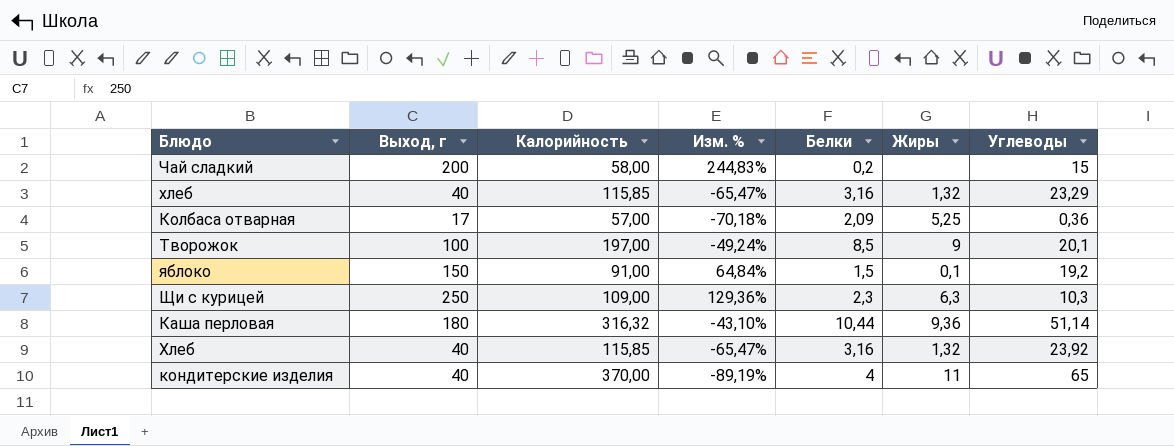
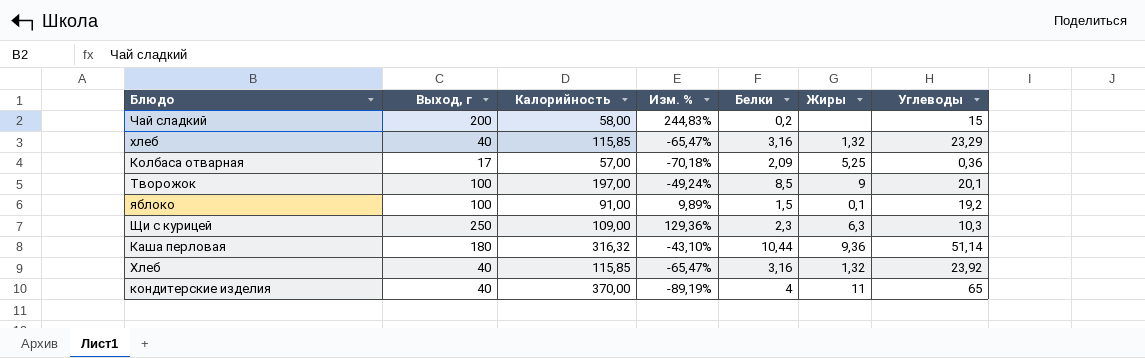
яблоко | Выход, г: 150 -> 100
яблоко | Изм. %: 64,84% -> 9,89%

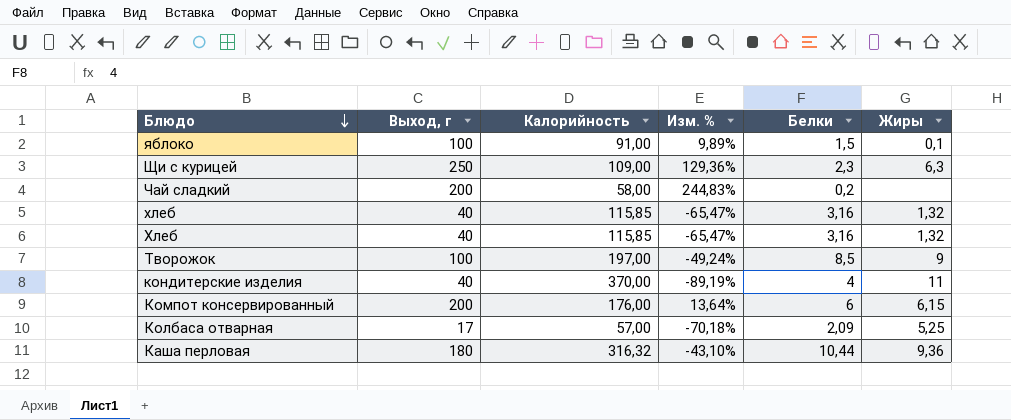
row order: none -> Блюдо descending
column Углеводы | position: 7 -> none
row Компот консервированный: none -> 200 | 176,00 | 13,64% | 6 | 6,15

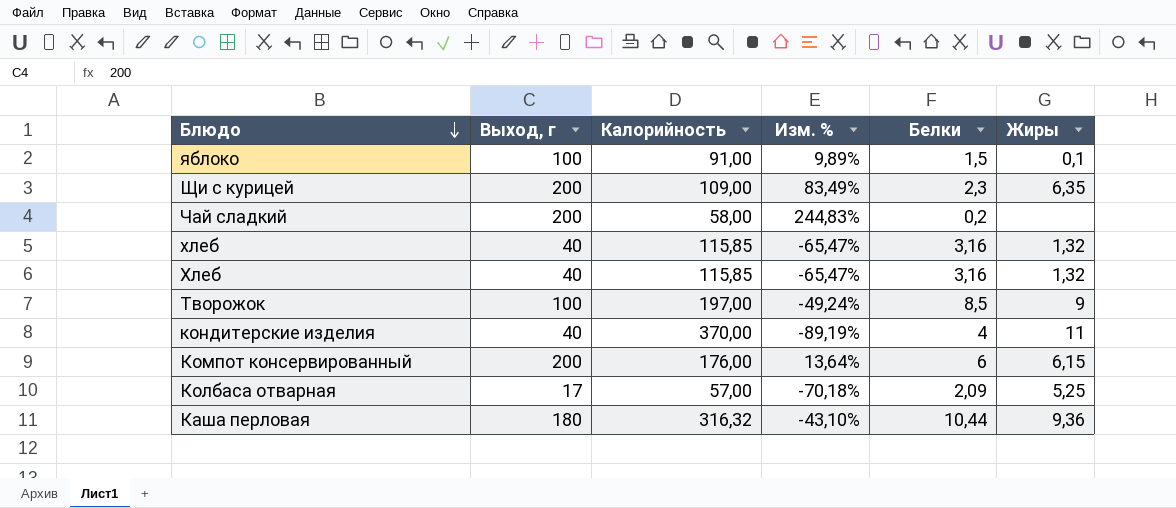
Щи с курицей | Выход, г: 250 -> 200
Щи с курицей | Изм. %: 129,36% -> 83,49%
Щи с курицей | Жиры: 6,3 -> 6,35

